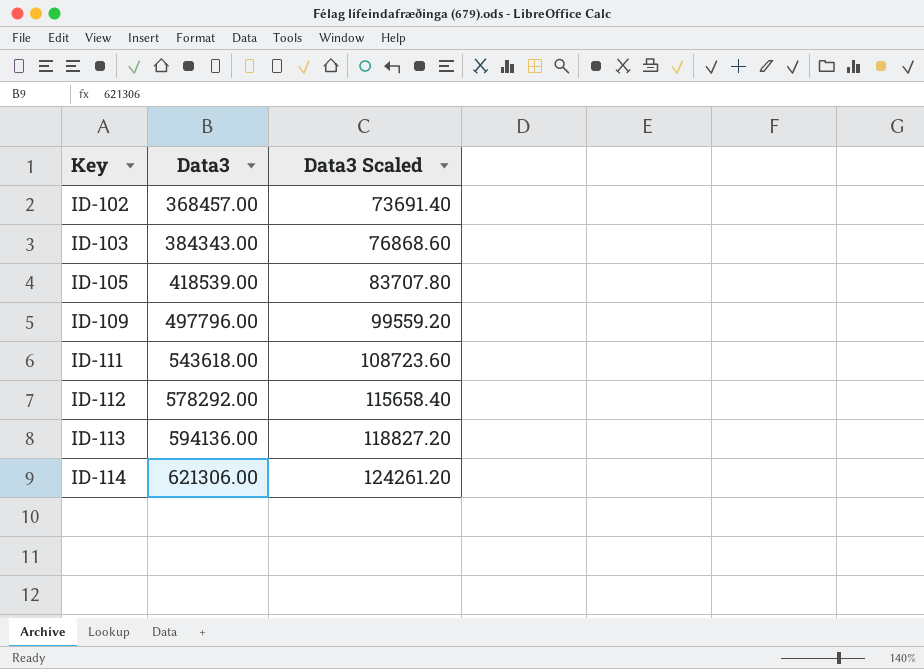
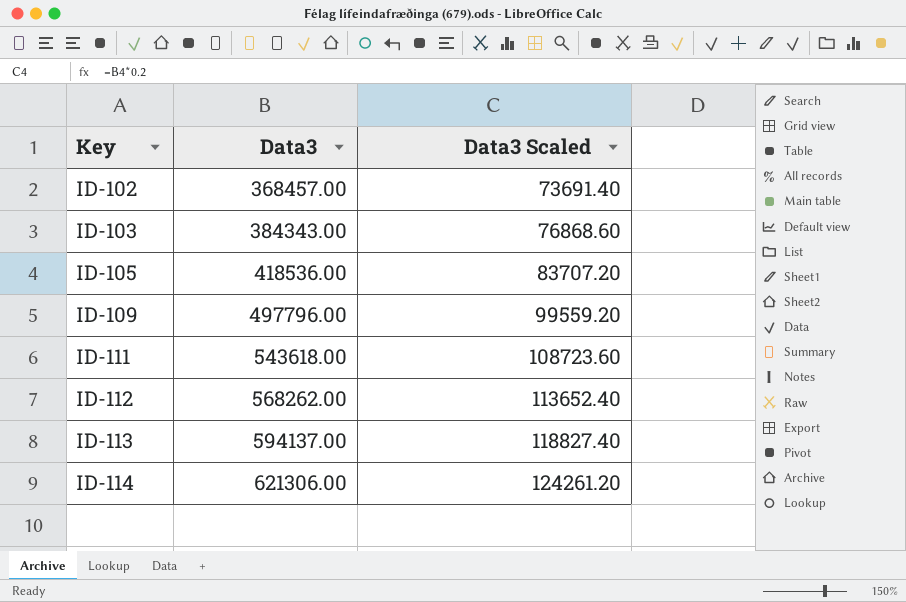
ID-105 | Data3: 418539.00 -> 418536.00
ID-105 | Data3 Scaled: 83707.80 -> 83707.20
ID-112 | Data3: 578292.00 -> 568262.00
ID-112 | Data3 Scaled: 115658.40 -> 113652.40
ID-113 | Data3: 594136.00 -> 594137.00
ID-113 | Data3 Scaled: 118827.20 -> 118827.40

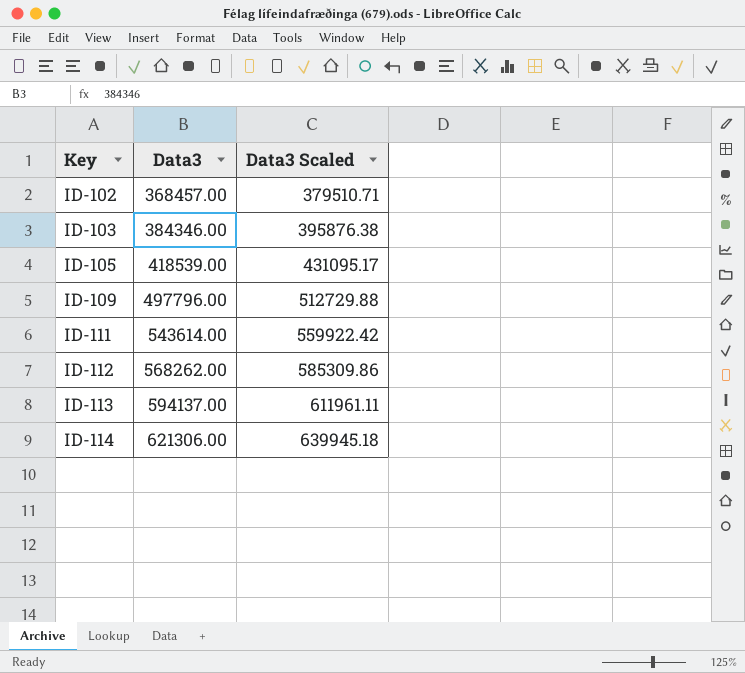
column Data3 Scaled | formula: [Data3] * 0.2 -> [Data3] * 1.03
ID-103 | Data3: 384343.00 -> 384346.00
ID-105 | Data3: 418536.00 -> 418539.00
ID-111 | Data3: 543618.00 -> 543614.00

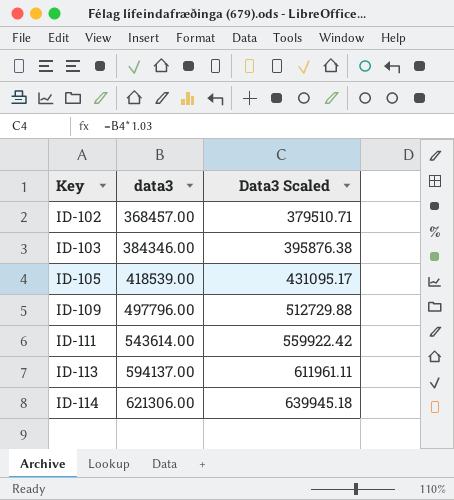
column name: Data3 -> data3
row ID-112: 568262.00 | 585309.86 -> none

